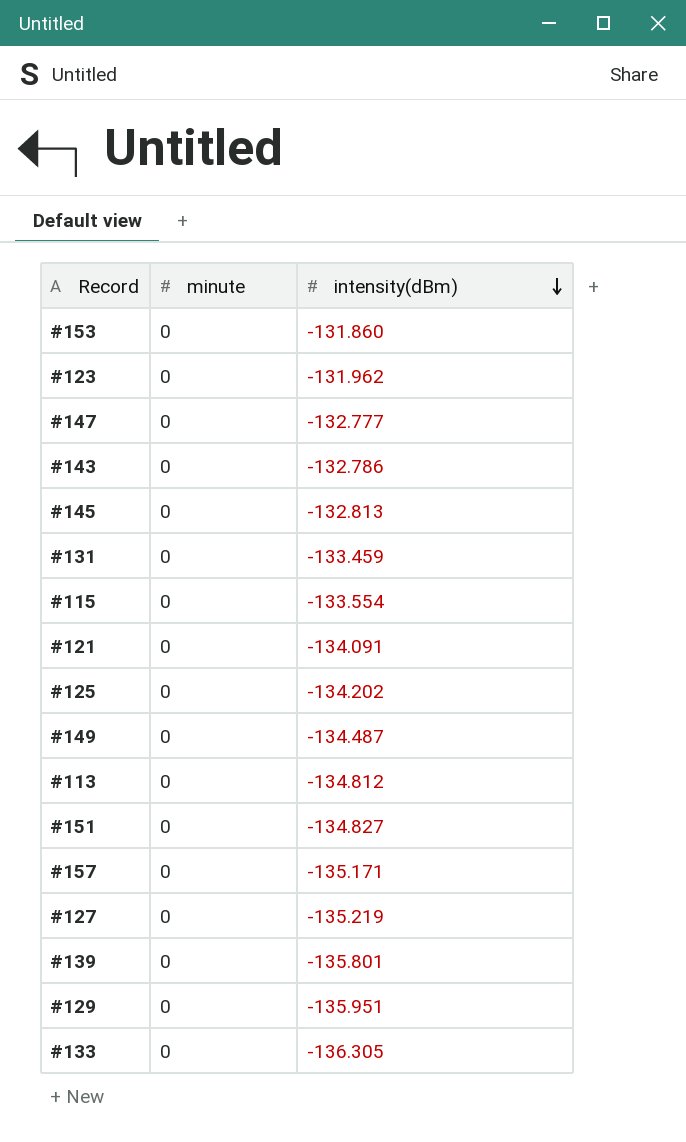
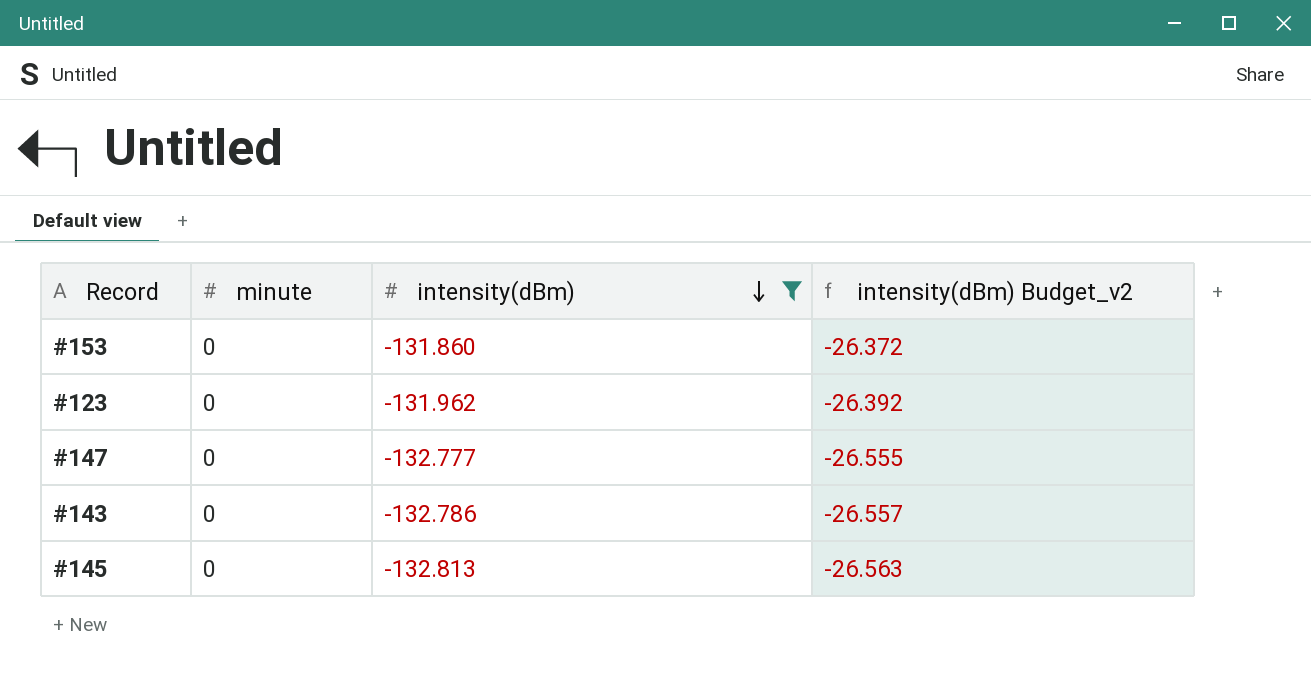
filter: none -> intensity(dBm) >= -132.813
column intensity(dBm) Budget_v2 | formula: none -> [intensity(dBm)] * 0.2

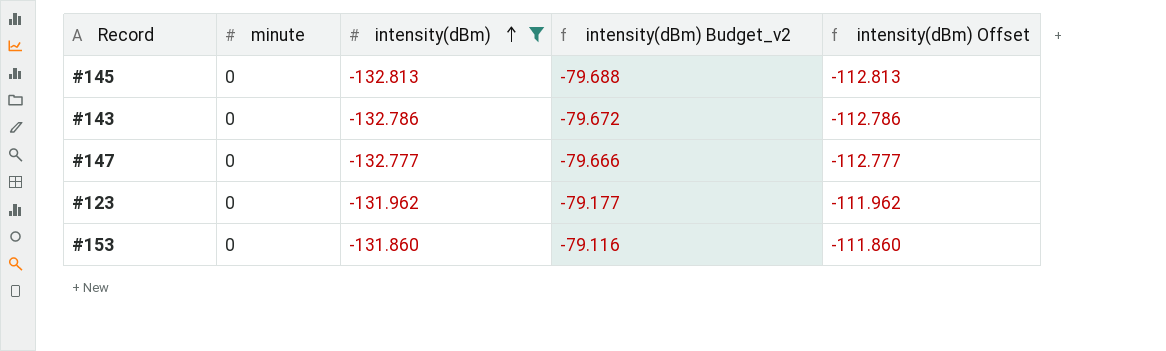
row order: intensity(dBm) descending -> intensity(dBm) ascending
column intensity(dBm) Budget_v2 | formula: [intensity(dBm)] * 0.2 -> [intensity(dBm)] * 0.6
column intensity(dBm) Offset | formula: none -> [intensity(dBm)] + 20

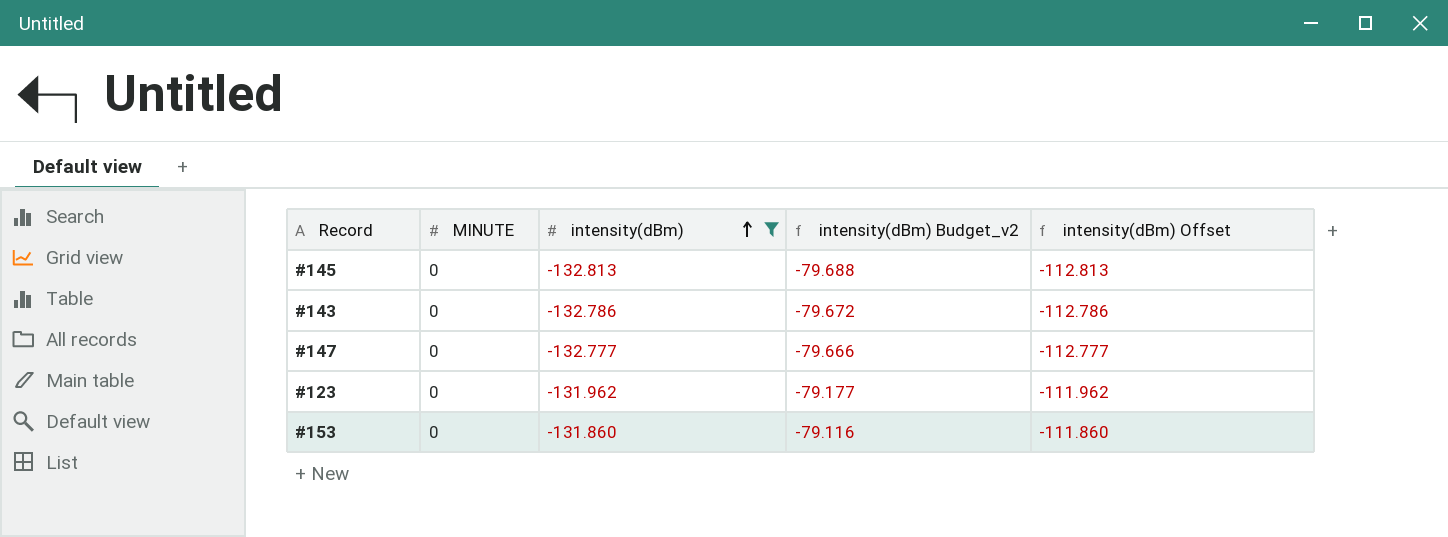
column name: minute -> MINUTE

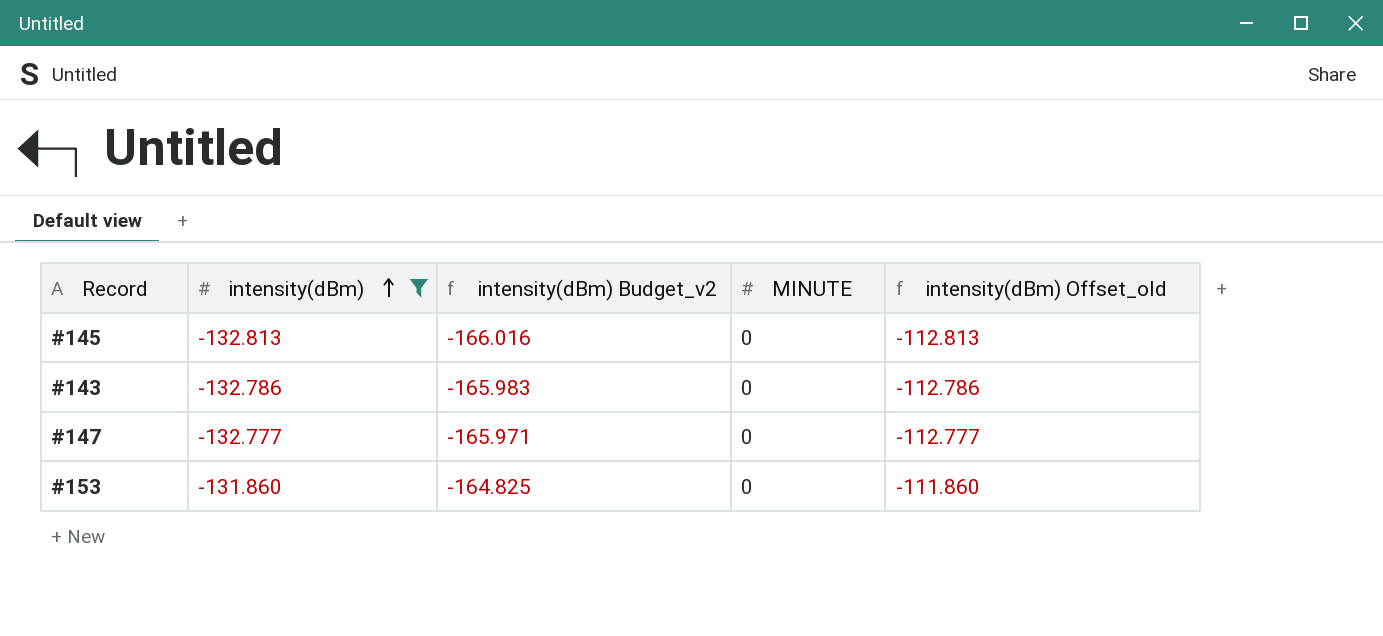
column intensity(dBm) Budget_v2 | formula: [intensity(dBm)] * 0.6 -> [intensity(dBm)] * 1.25
column MINUTE | position: 2 -> 4
column name: intensity(dBm) Offset -> intensity(dBm) Offset_old
row #123: 0 | -131.962 | -79.177 | -111.962 -> none

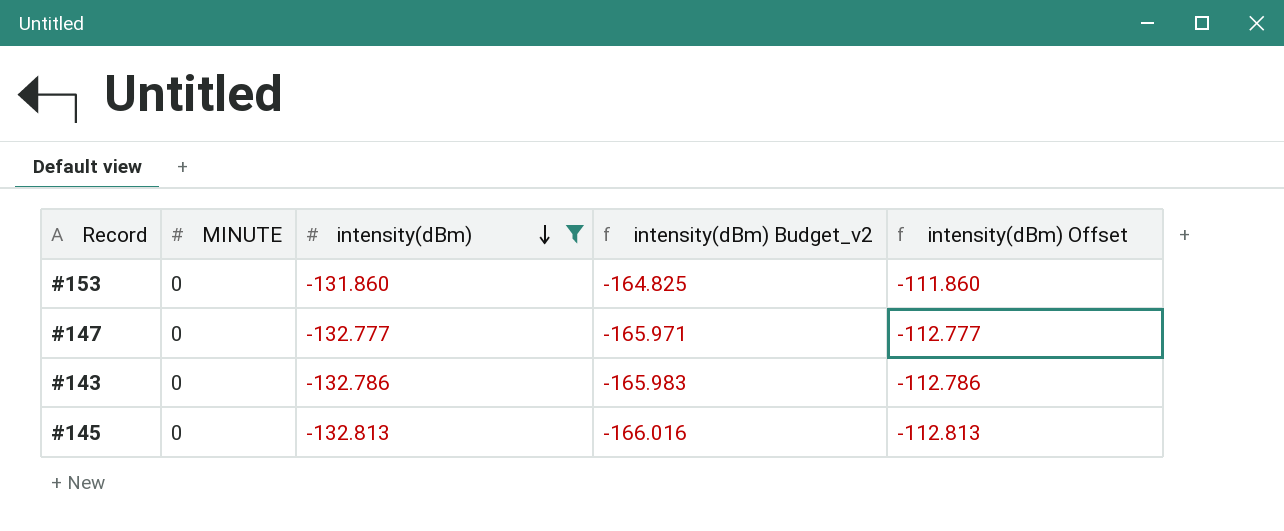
row order: intensity(dBm) ascending -> intensity(dBm) descending
column MINUTE | position: 4 -> 2
column name: intensity(dBm) Offset_old -> intensity(dBm) Offset

